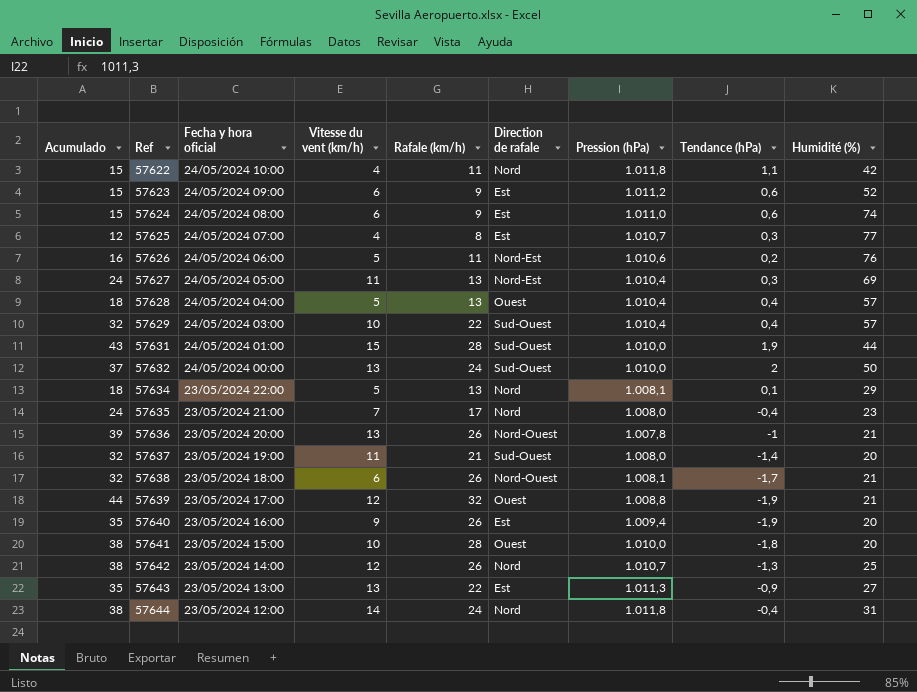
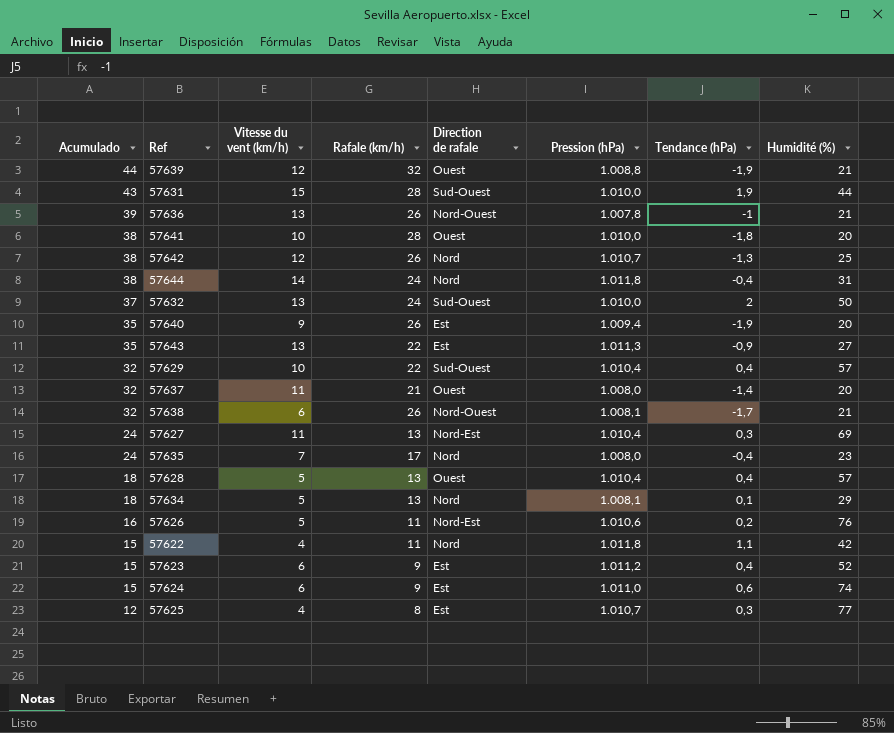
row order: Ref ascending -> Acumulado descending
column Fecha y hora oficial | position: 3 -> none
57637 | Direction de rafale: Sud-Ouest -> Ouest
57623 | Tendance (hPa): 0,6 -> 0,4

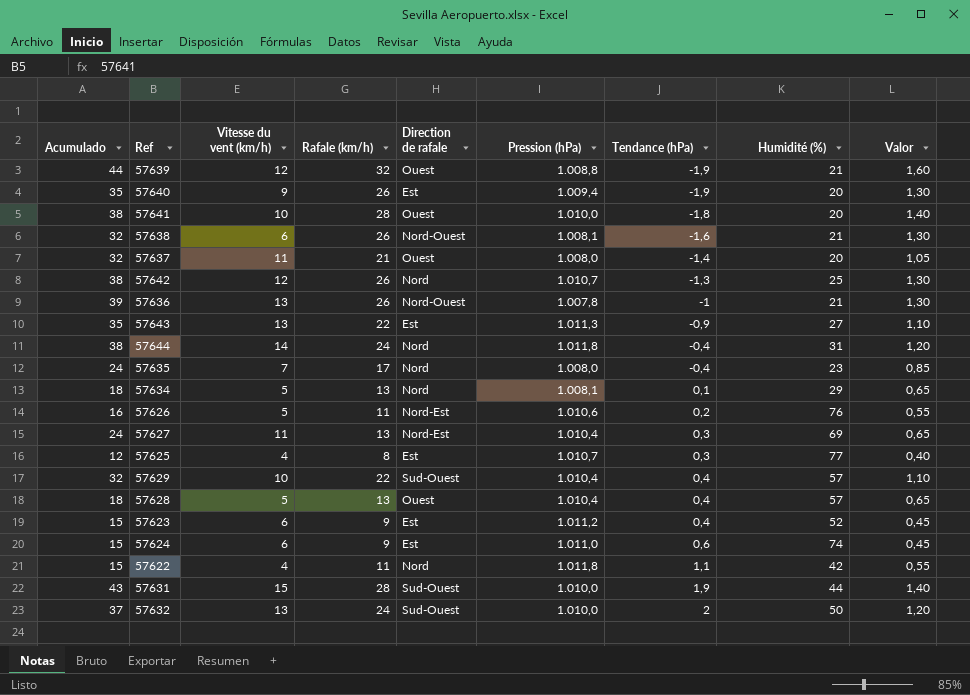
row order: Acumulado descending -> Tendance (hPa) ascending
column Valor | formula: none -> [Rafale (km/h)] * 0,05
57638 | Tendance (hPa): -1,7 -> -1,6

